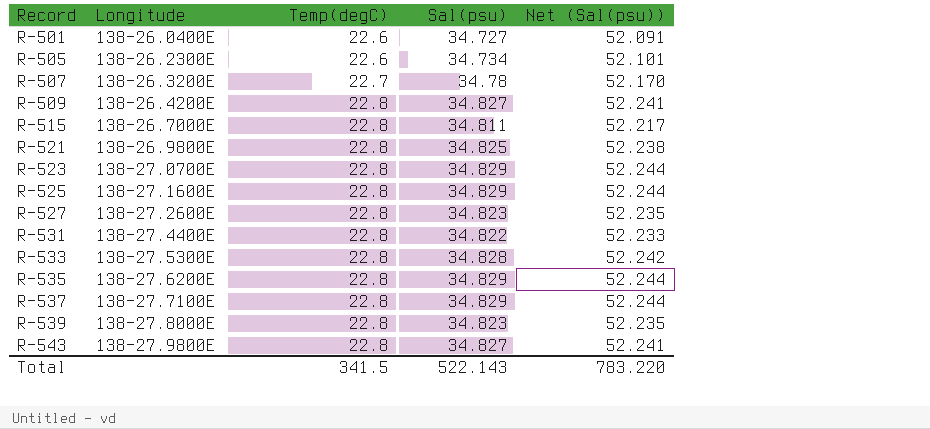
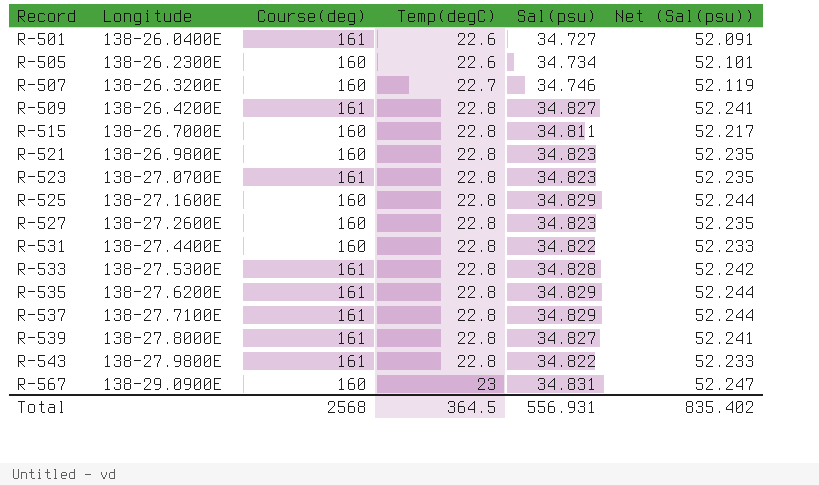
column Course(deg) | position: none -> 3
R-507 | Sal(psu): 34.78 -> 34.746
R-507 | Net (Sal(psu)): 52.170 -> 52.119
R-521 | Sal(psu): 34.825 -> 34.823
R-521 | Net (Sal(psu)): 52.238 -> 52.235
R-523 | Sal(psu): 34.829 -> 34.823
R-523 | Net (Sal(psu)): 52.244 -> 52.235
R-539 | Sal(psu): 34.823 -> 34.827
R-539 | Net (Sal(psu)): 52.235 -> 52.241
R-543 | Sal(psu): 34.827 -> 34.822
R-543 | Net (Sal(psu)): 52.241 -> 52.233
row R-567: none -> 138-29.0900E | 160 | 23 | 34.831 | 52.247
Total | Temp(degC): 341.5 -> 364.5
Total | Sal(psu): 522.143 -> 556.931
Total | Net (Sal(psu)): 783.220 -> 835.402

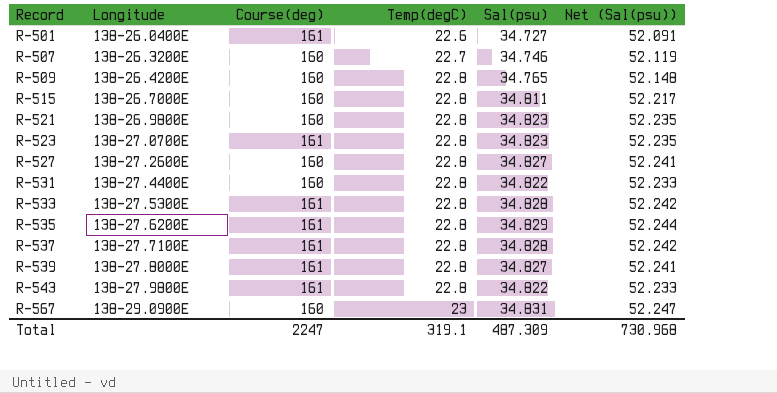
row R-505: 138-26.2300E | 160 | 22.6 | 34.734 | 52.101 -> none
row R-525: 138-27.1600E | 160 | 22.8 | 34.829 | 52.244 -> none
R-509 | Course(deg): 161 -> 160
R-509 | Sal(psu): 34.827 -> 34.765
R-509 | Net (Sal(psu)): 52.241 -> 52.148
R-527 | Sal(psu): 34.823 -> 34.827
R-527 | Net (Sal(psu)): 52.235 -> 52.241
R-537 | Sal(psu): 34.829 -> 34.828
R-537 | Net (Sal(psu)): 52.244 -> 52.242
Total | Course(deg): 2568 -> 2247
Total | Temp(degC): 364.5 -> 319.1
Total | Sal(psu): 556.931 -> 487.309
Total | Net (Sal(psu)): 835.402 -> 730.968

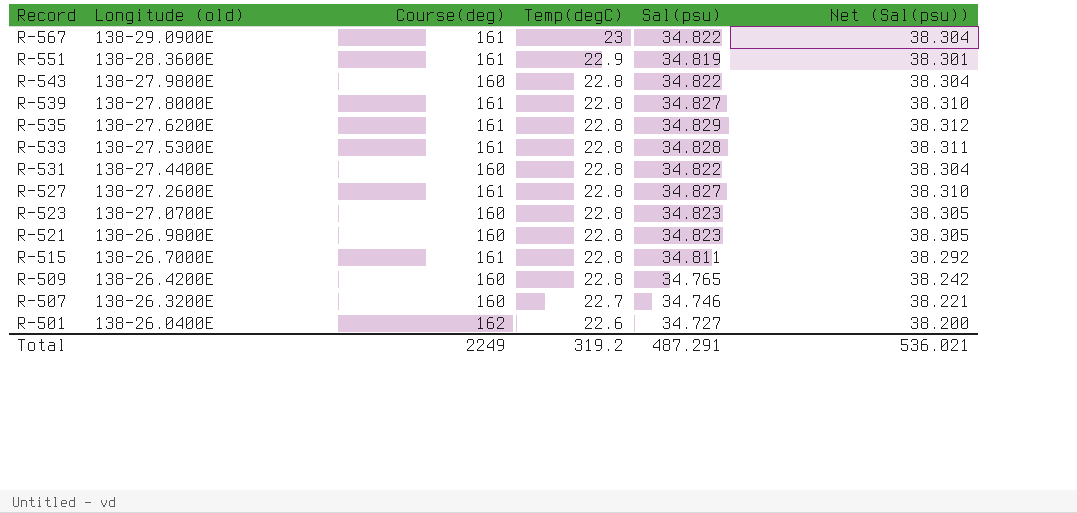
row order: Record ascending -> Record descending
column name: Longitude -> Longitude (old)
column Net (Sal(psu)) | formula: [Sal(psu)] * 1.5 -> [Sal(psu)] * 1.1
row R-537: 138-27.7100E | 161 | 22.8 | 34.828 | 52.242 -> none
R-567 | Course(deg): 160 -> 161
R-567 | Sal(psu): 34.831 -> 34.822
row R-551: none -> 138-28.3600E | 161 | 22.9 | 34.819 | 38.301
R-543 | Course(deg): 161 -> 160
R-527 | Course(deg): 160 -> 161
R-523 | Course(deg): 161 -> 160
R-515 | Course(deg): 160 -> 161
R-501 | Course(deg): 161 -> 162
Total | Course(deg): 2247 -> 2249
Total | Temp(degC): 319.1 -> 319.2
Total | Sal(psu): 487.309 -> 487.291
Total | Net (Sal(psu)): 730.968 -> 536.021

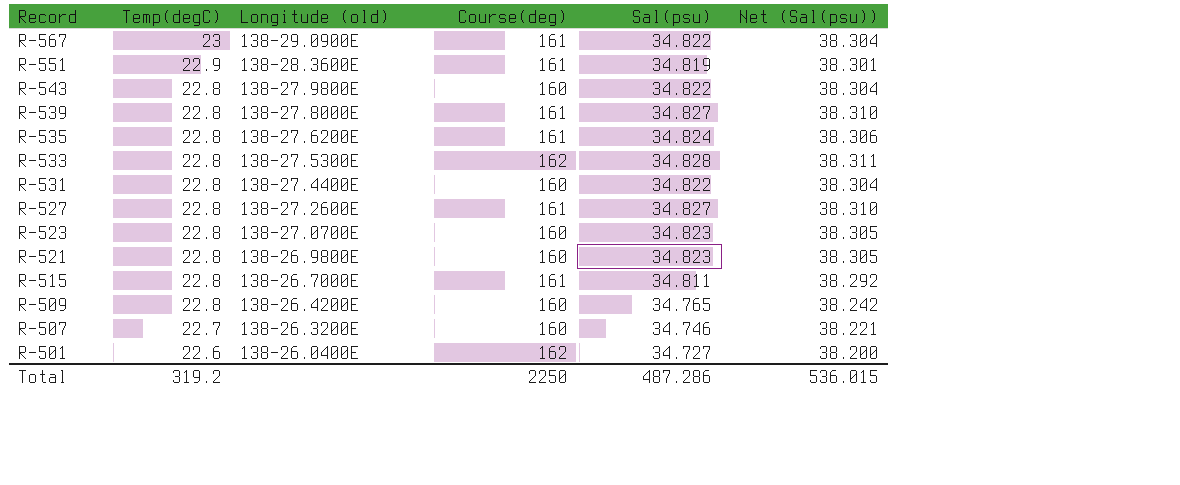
column Temp(degC) | position: 4 -> 2
R-535 | Sal(psu): 34.829 -> 34.824
R-535 | Net (Sal(psu)): 38.312 -> 38.306
R-533 | Course(deg): 161 -> 162
Total | Course(deg): 2249 -> 2250
Total | Sal(psu): 487.291 -> 487.286
Total | Net (Sal(psu)): 536.021 -> 536.015

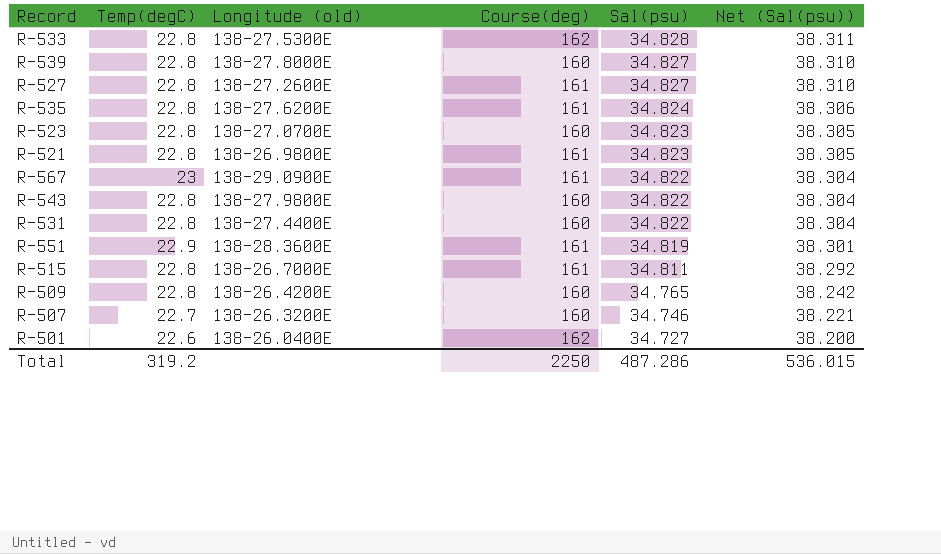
row order: Record descending -> Sal(psu) descending
R-539 | Course(deg): 161 -> 160
R-521 | Course(deg): 160 -> 161

